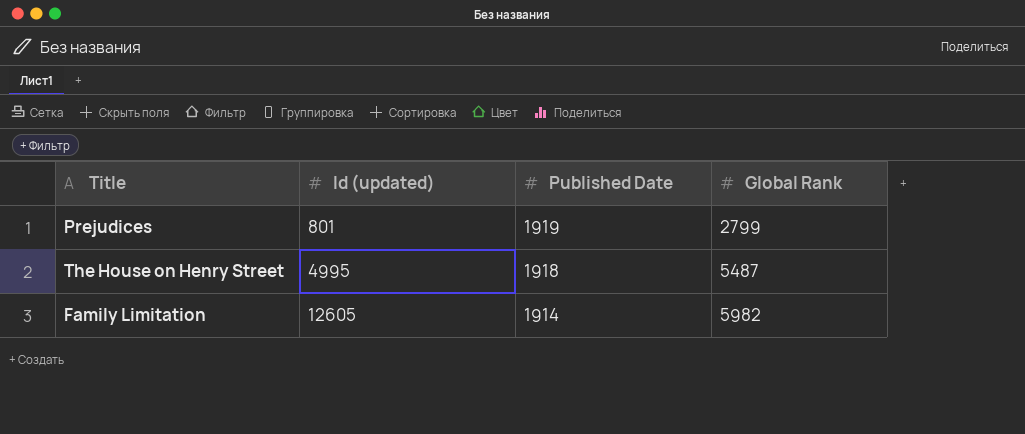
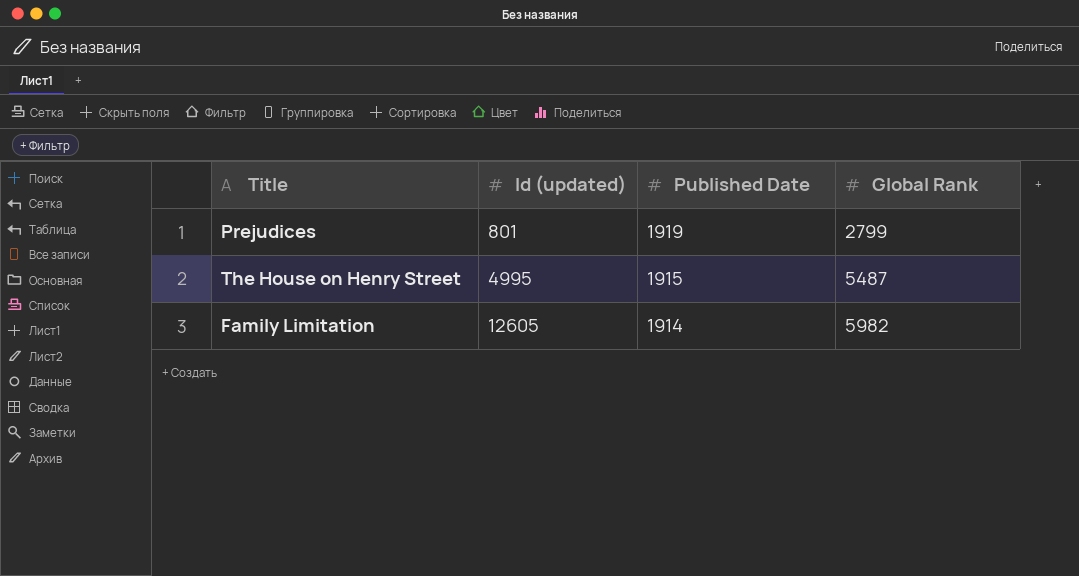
The House on Henry Street | Published Date: 1918 -> 1915

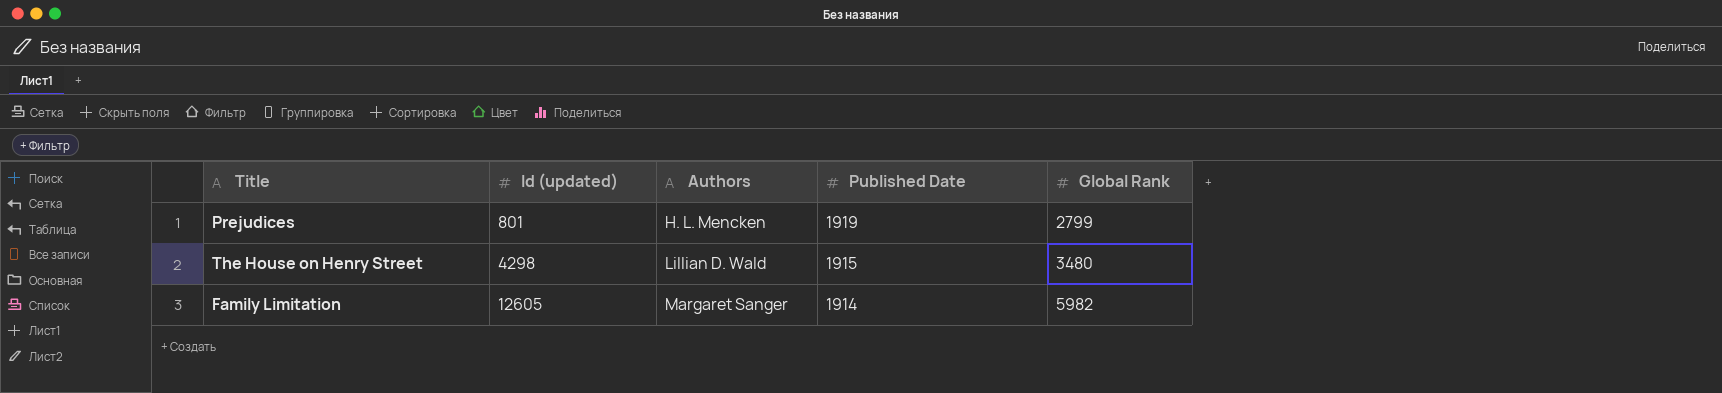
column Authors | position: none -> 3
The House on Henry Street | Id (updated): 4995 -> 4298
The House on Henry Street | Global Rank: 5487 -> 3480

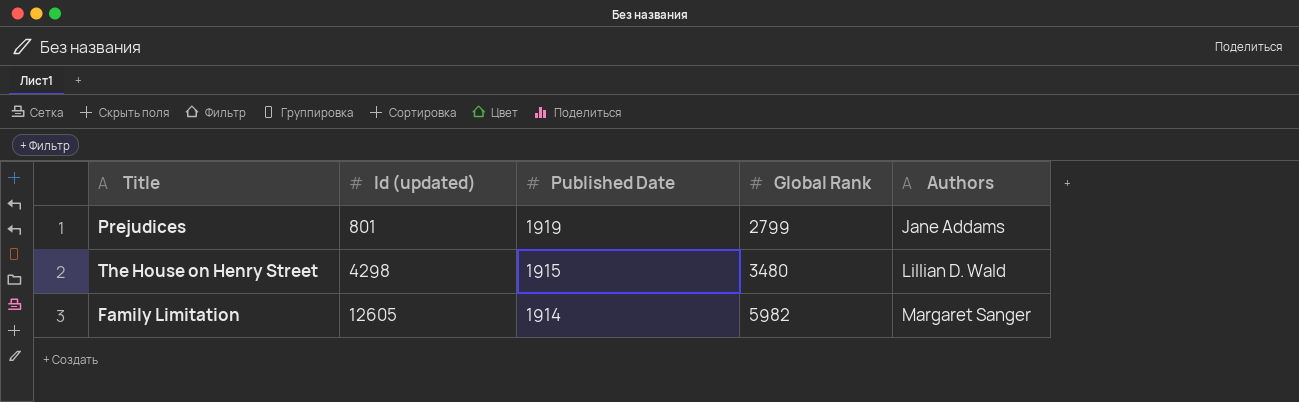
column Authors | position: 3 -> 5
Prejudices | Authors: H. L. Mencken -> Jane Addams

